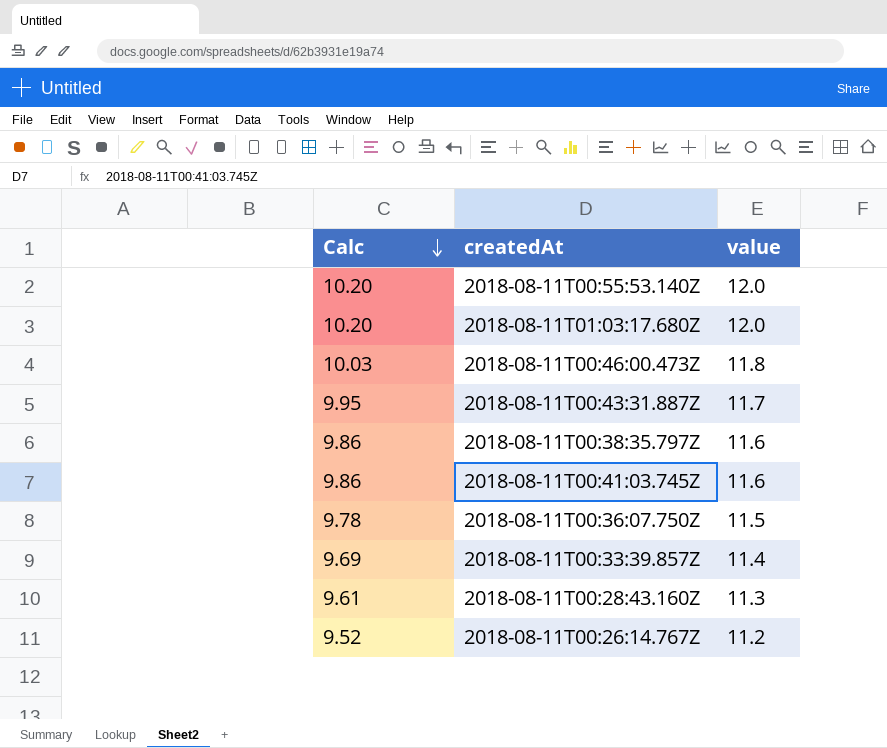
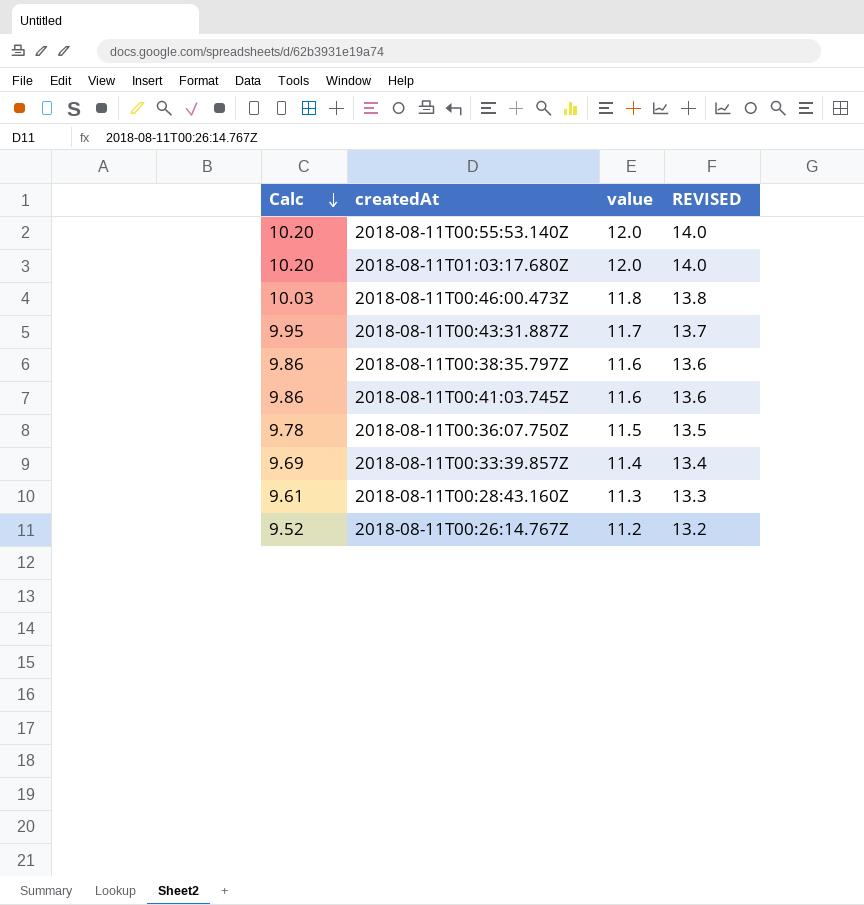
column REVISED | formula: none -> [value] + 2

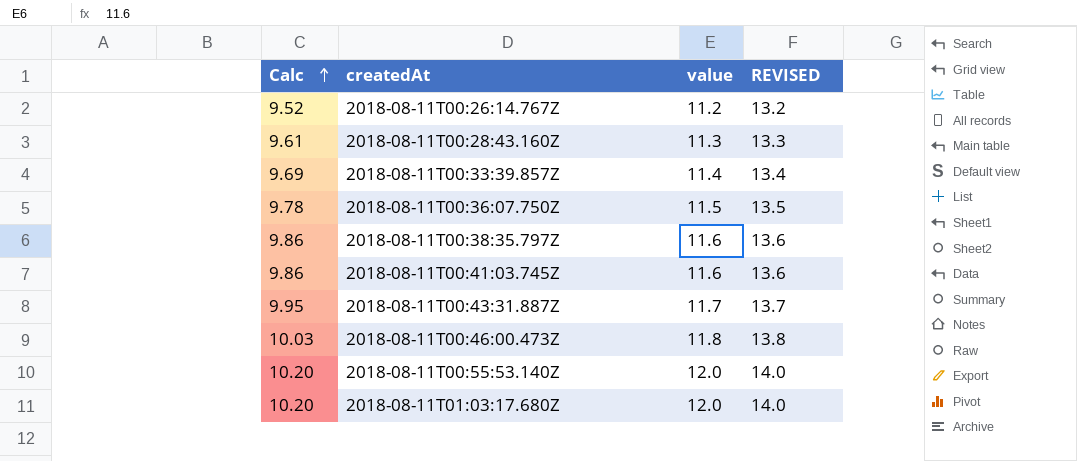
row order: Calc descending -> Calc ascending

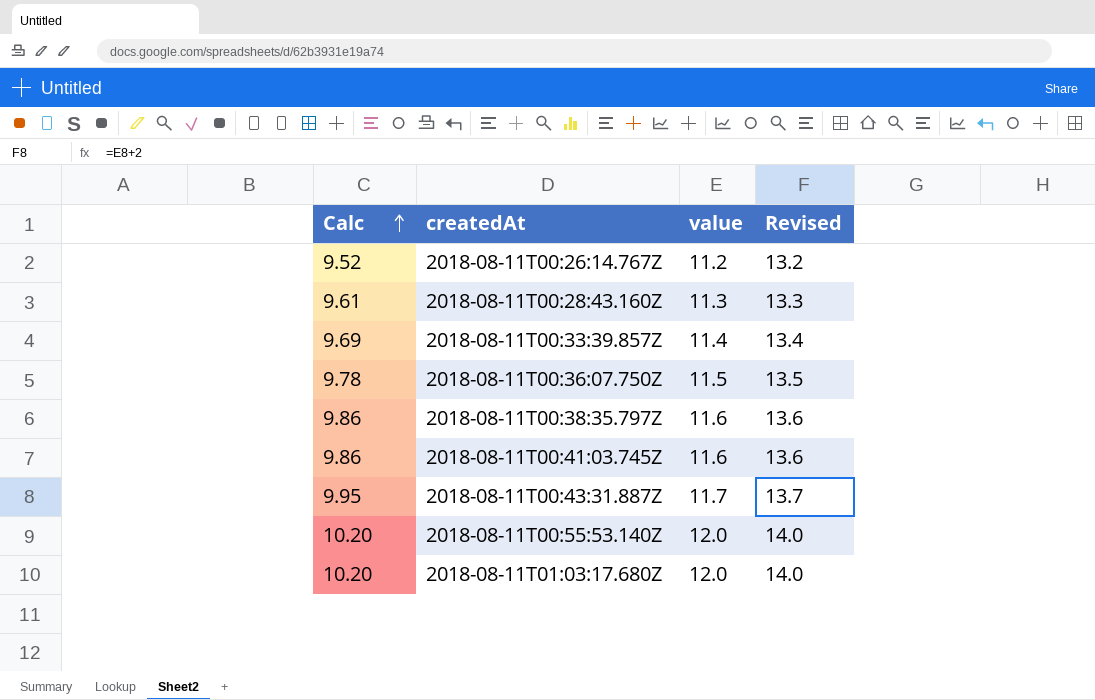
column name: REVISED -> Revised
row 2018-08-11T00:46:00.473Z: 10.03 | 11.8 | 13.8 -> none

